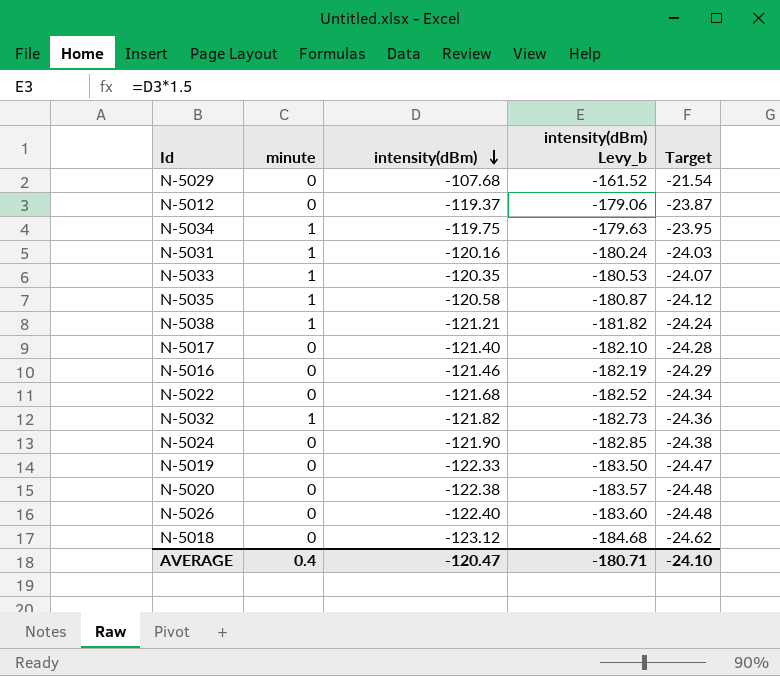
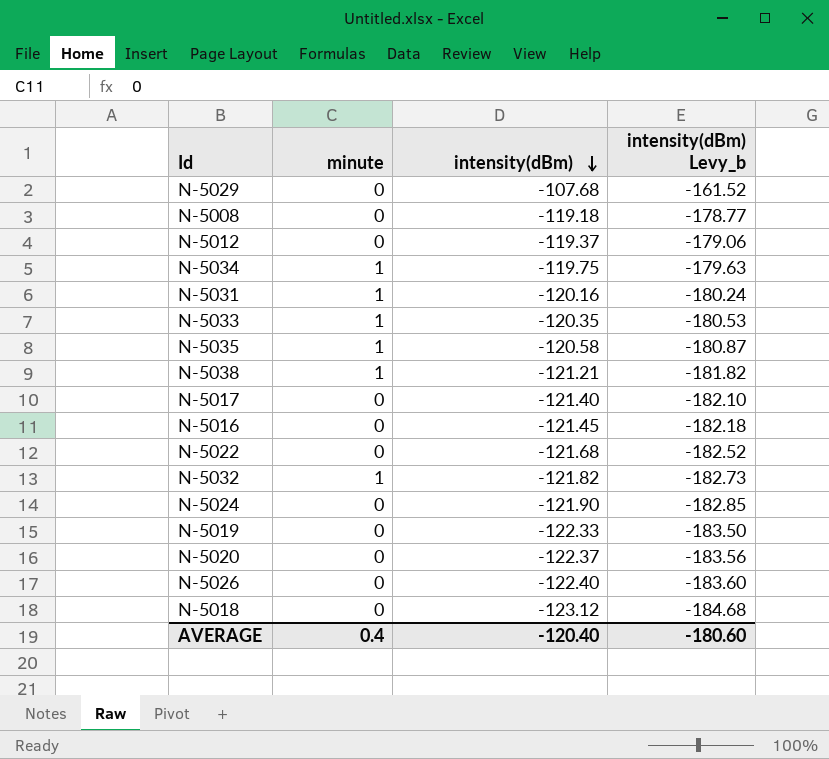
column Target | formula: [intensity(dBm)] * 0.2 -> none
row N-5008: none -> 0 | -119.18 | -178.77
N-5016 | intensity(dBm): -121.46 -> -121.45
N-5016 | intensity(dBm) Levy_b: -182.19 -> -182.18
N-5020 | intensity(dBm): -122.38 -> -122.37
N-5020 | intensity(dBm) Levy_b: -183.57 -> -183.56
AVERAGE | intensity(dBm): -120.47 -> -120.40
AVERAGE | intensity(dBm) Levy_b: -180.71 -> -180.60

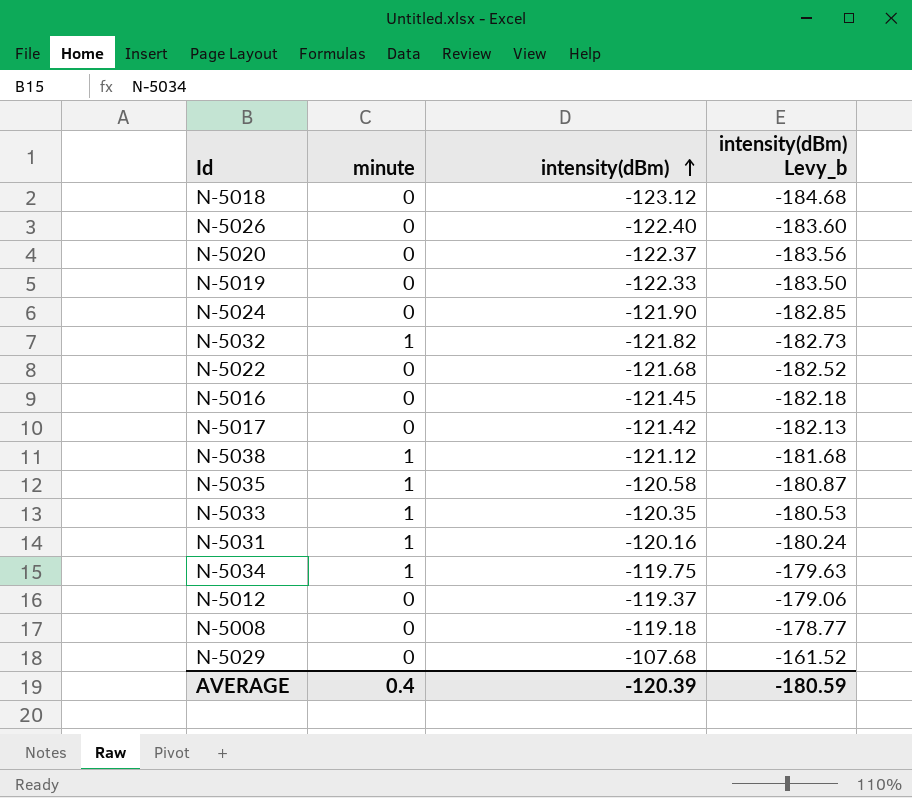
row order: intensity(dBm) descending -> intensity(dBm) ascending
N-5017 | intensity(dBm): -121.40 -> -121.42
N-5017 | intensity(dBm) Levy_b: -182.10 -> -182.13
N-5038 | intensity(dBm): -121.21 -> -121.12
N-5038 | intensity(dBm) Levy_b: -181.82 -> -181.68
AVERAGE | intensity(dBm): -120.40 -> -120.39
AVERAGE | intensity(dBm) Levy_b: -180.60 -> -180.59

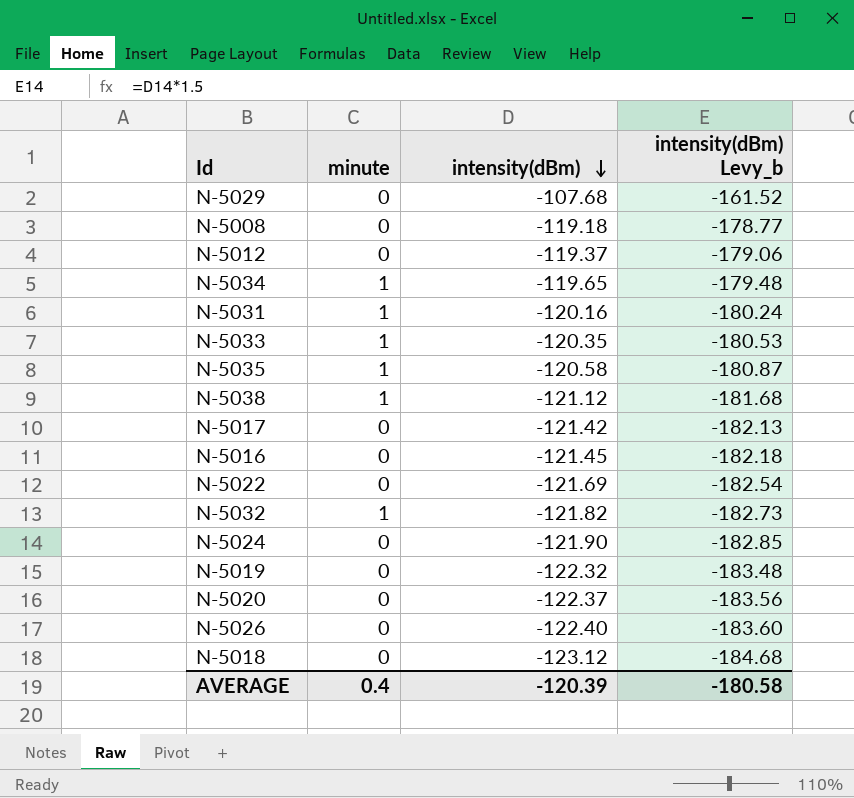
row order: intensity(dBm) ascending -> intensity(dBm) descending
N-5034 | intensity(dBm): -119.75 -> -119.65
N-5034 | intensity(dBm) Levy_b: -179.63 -> -179.48
N-5022 | intensity(dBm): -121.68 -> -121.69
N-5022 | intensity(dBm) Levy_b: -182.52 -> -182.54
N-5019 | intensity(dBm): -122.33 -> -122.32
N-5019 | intensity(dBm) Levy_b: -183.50 -> -183.48
AVERAGE | intensity(dBm) Levy_b: -180.59 -> -180.58

